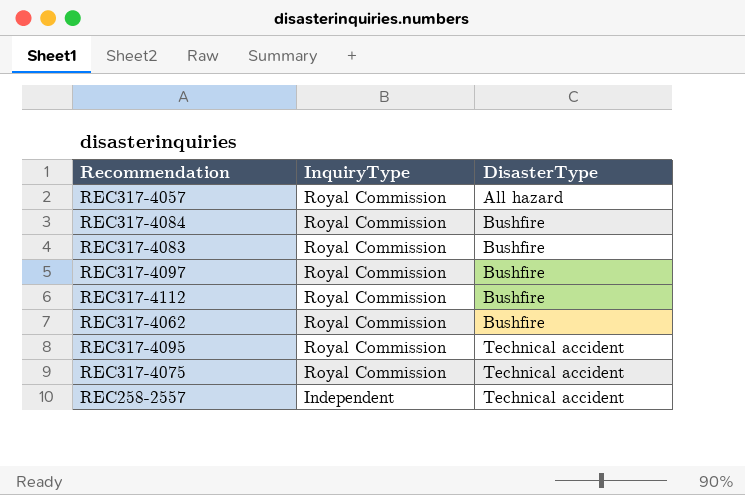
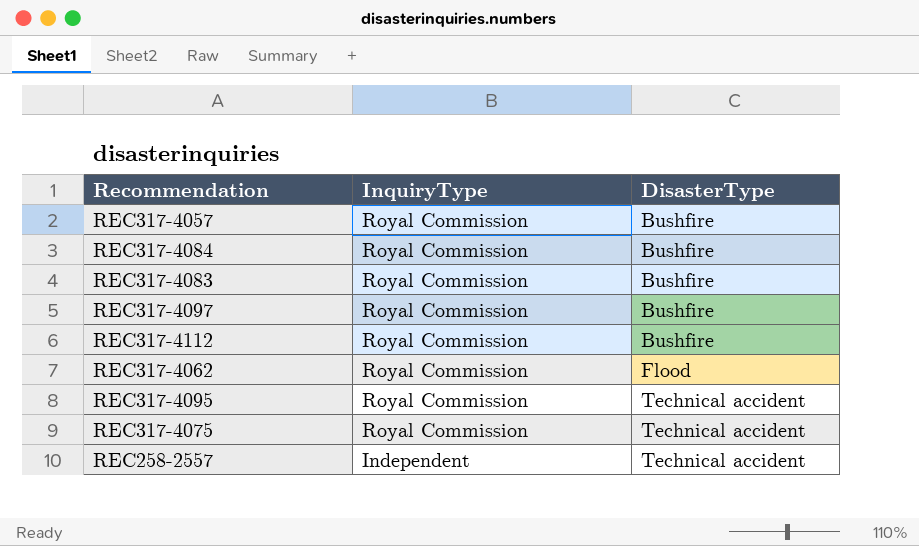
REC317-4057 | DisasterType: All hazard -> Bushfire
REC317-4062 | DisasterType: Bushfire -> Flood

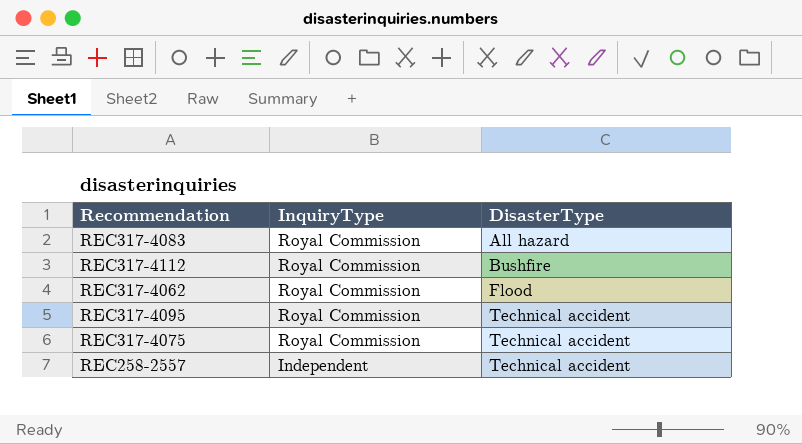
row REC317-4057: Royal Commission | Bushfire -> none
row REC317-4084: Royal Commission | Bushfire -> none
row REC317-4097: Royal Commission | Bushfire -> none
REC317-4083 | DisasterType: Bushfire -> All hazard

